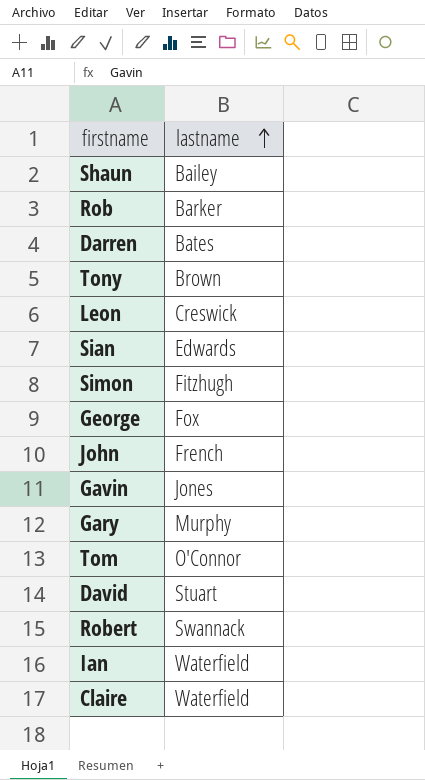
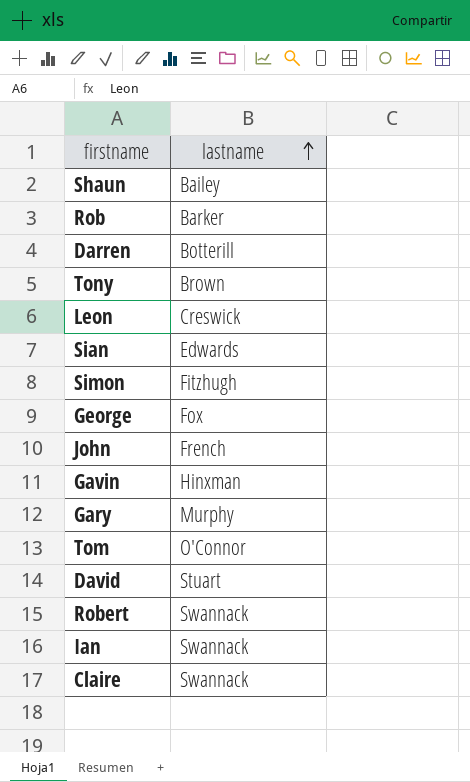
Darren | lastname: Bates -> Botterill
Gavin | lastname: Jones -> Hinxman
Ian | lastname: Waterfield -> Swannack
Claire | lastname: Waterfield -> Swannack

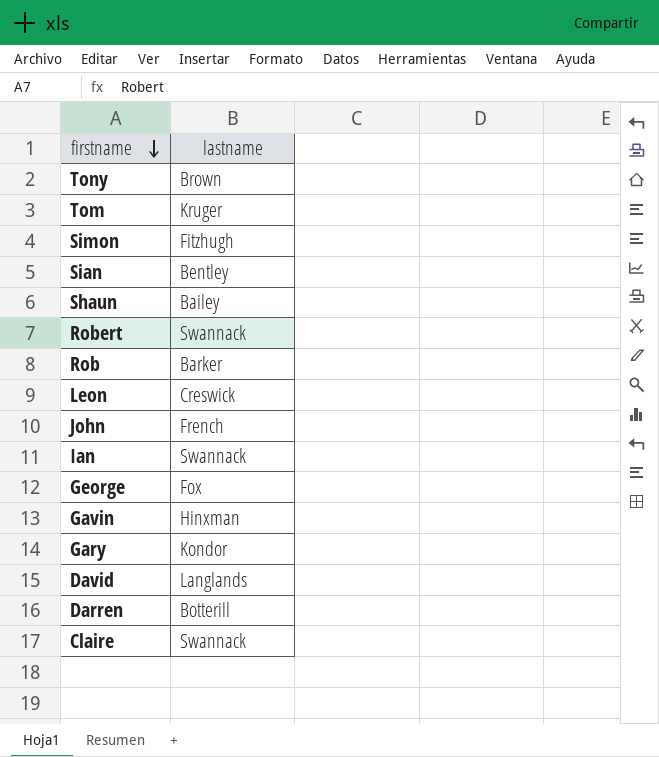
row order: lastname ascending -> firstname descending
Tom | lastname: O'Connor -> Kruger
Sian | lastname: Edwards -> Bentley
Gary | lastname: Murphy -> Kondor
David | lastname: Stuart -> Langlands

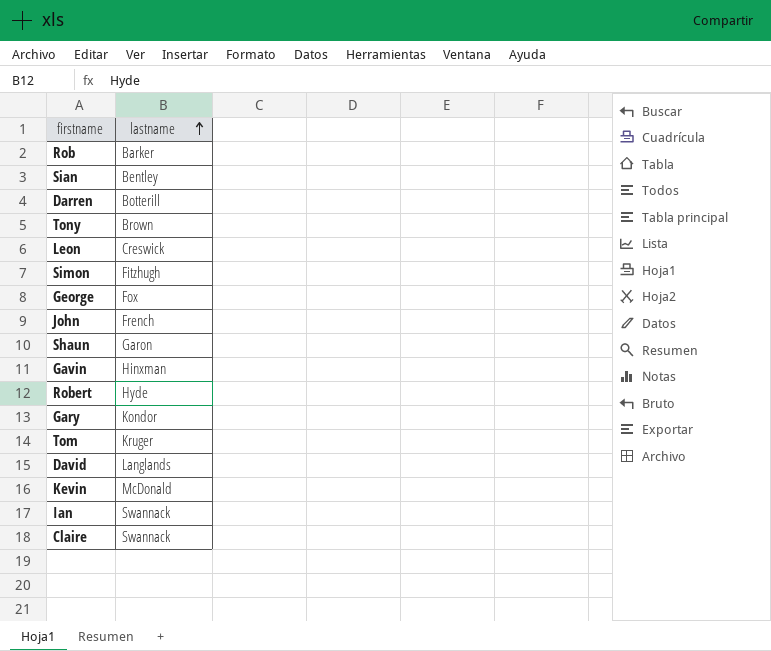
row order: firstname descending -> lastname ascending
Shaun | lastname: Bailey -> Garon
Robert | lastname: Swannack -> Hyde
row Kevin: none -> McDonald

